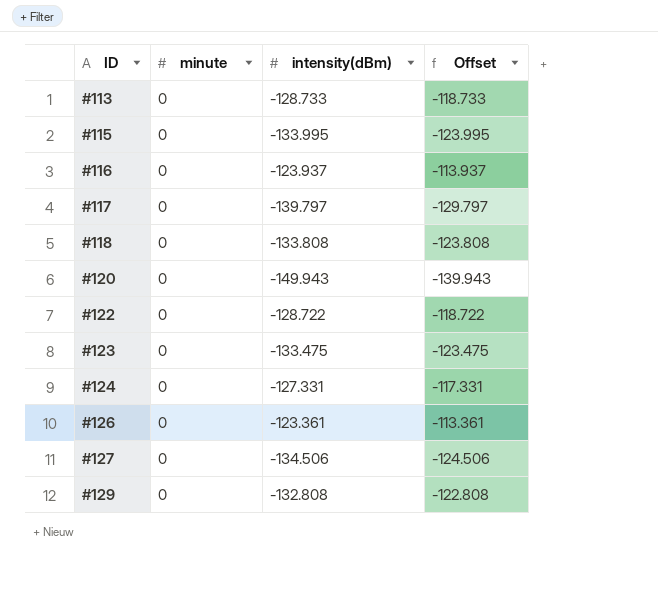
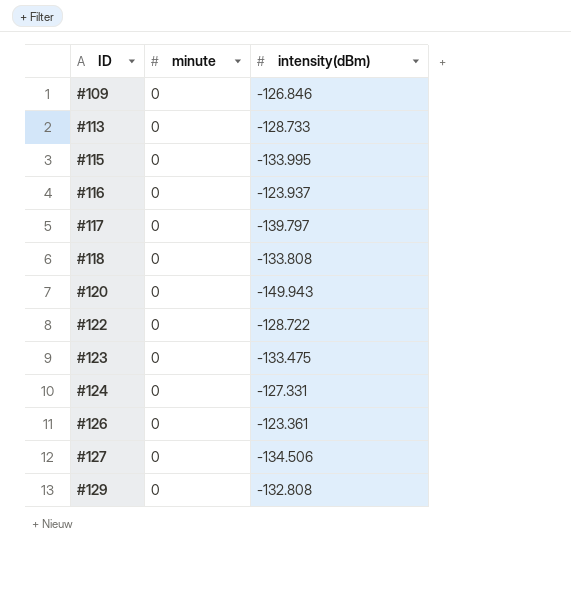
column Offset | formula: [intensity(dBm)] + 10 -> none
row #109: none -> 0 | -126.846

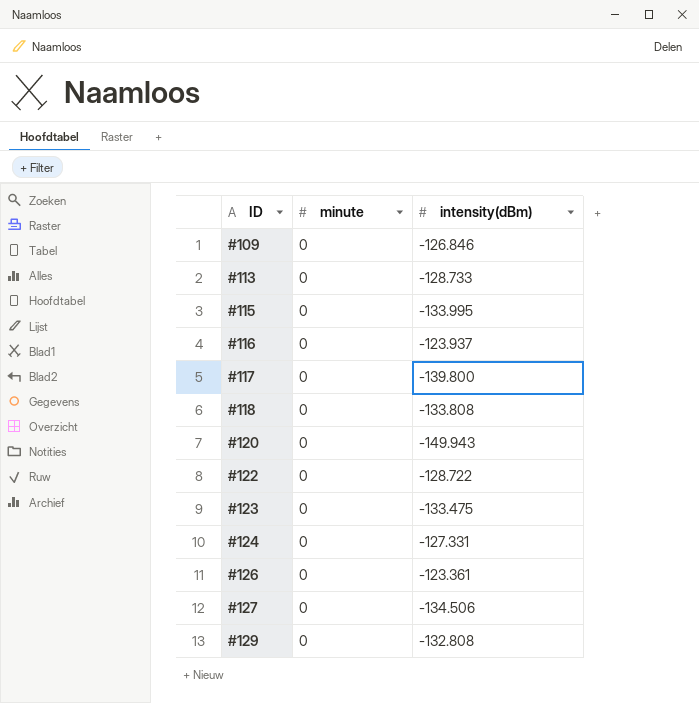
#117 | intensity(dBm): -139.797 -> -139.800

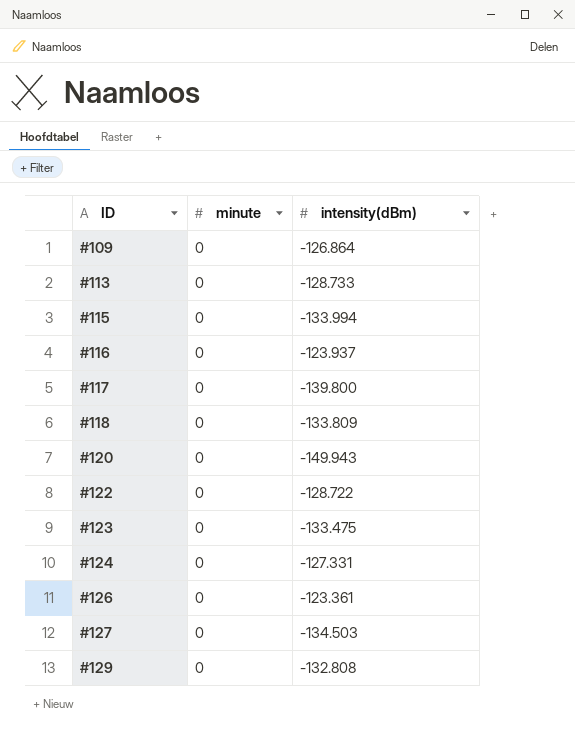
#109 | intensity(dBm): -126.846 -> -126.864
#115 | intensity(dBm): -133.995 -> -133.994
#118 | intensity(dBm): -133.808 -> -133.809
#127 | intensity(dBm): -134.506 -> -134.503

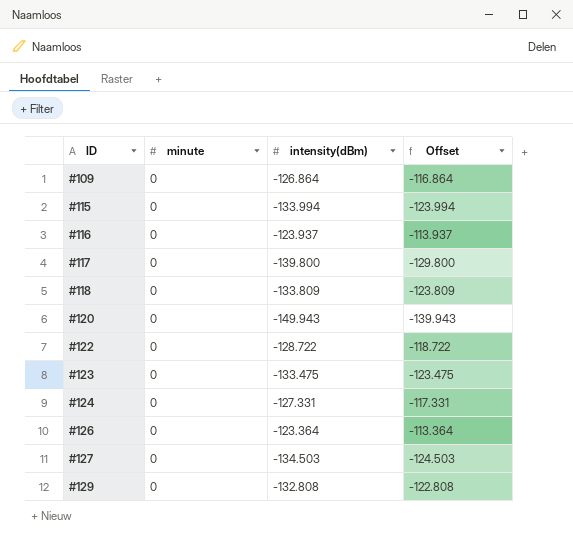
column Offset | formula: none -> [intensity(dBm)] + 10
row #113: 0 | -128.733 -> none
#126 | intensity(dBm): -123.361 -> -123.364

